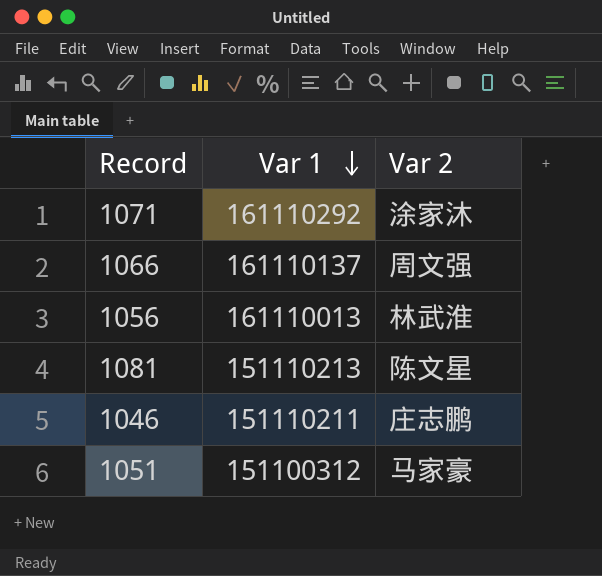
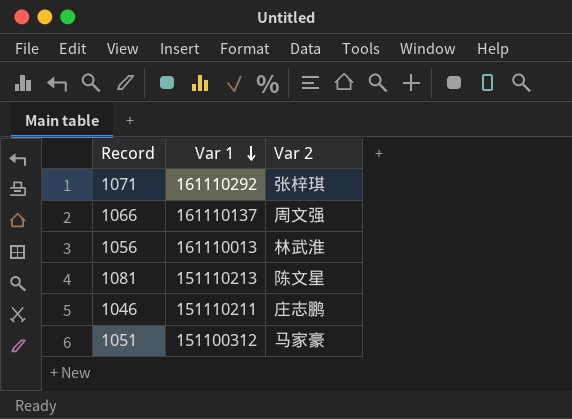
1071 | Var 2: 涂家沐 -> 张梓琪

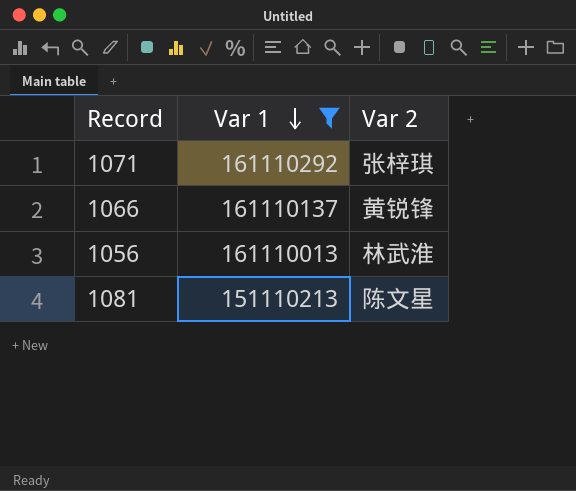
filter: none -> Var 1 >= 151110213
1066 | Var 2: 周文强 -> 黄锐锋

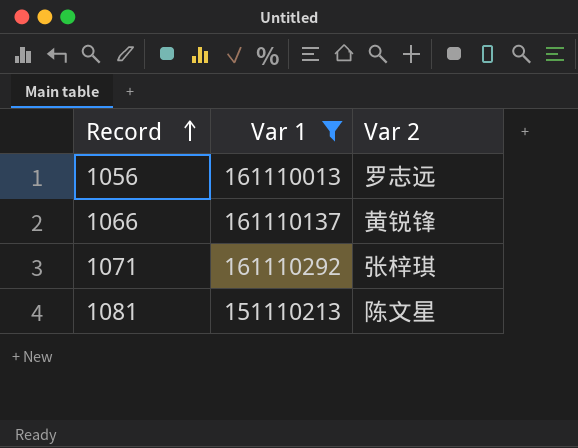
row order: Var 1 descending -> Record ascending
1056 | Var 2: 林武淮 -> 罗志远

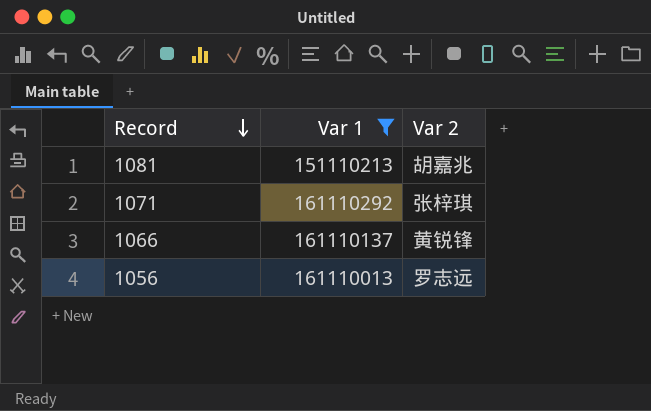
row order: Record ascending -> Record descending
1081 | Var 2: 陈文星 -> 胡嘉兆

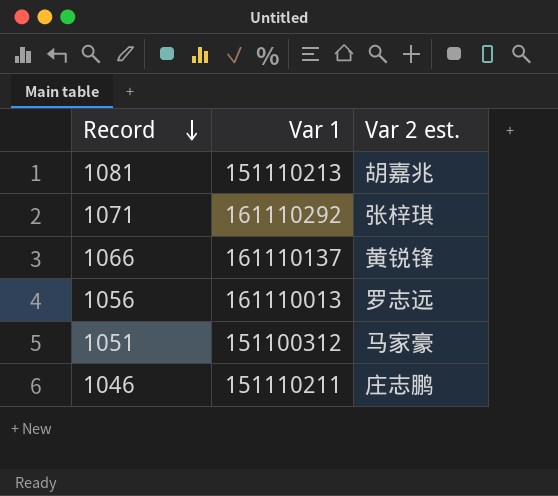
filter: Var 1 >= 151110213 -> none
column name: Var 2 -> Var 2 est.

